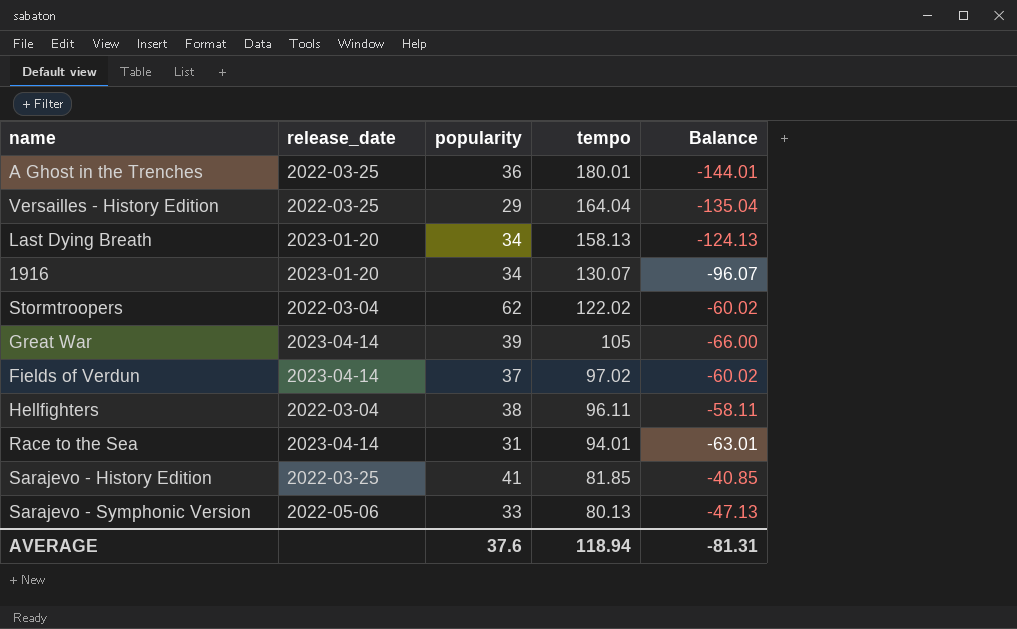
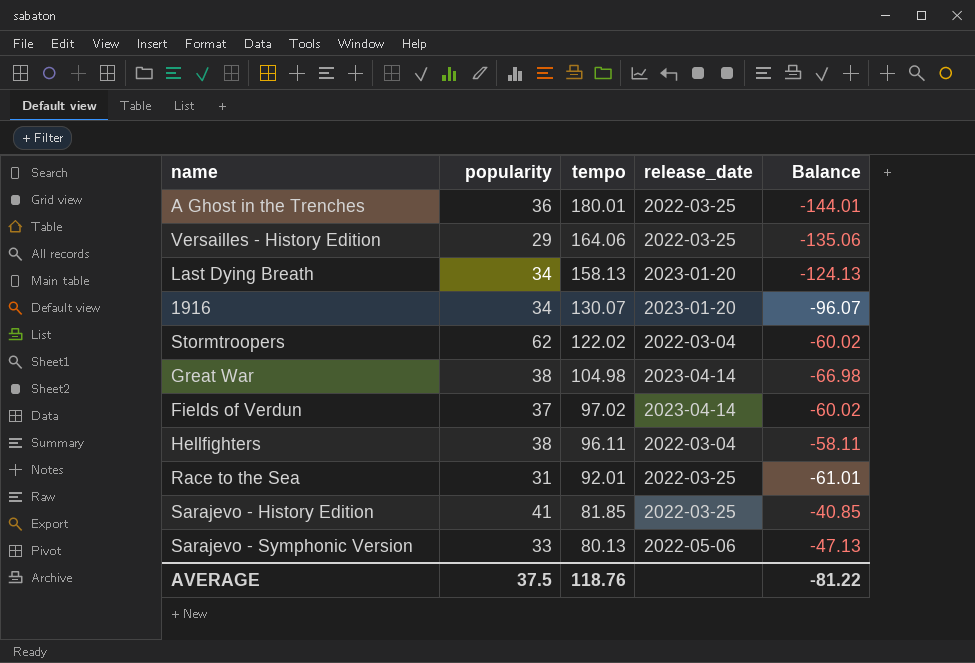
column release_date | position: 2 -> 4
Versailles - History Edition | tempo: 164.04 -> 164.06
Versailles - History Edition | Balance: -135.04 -> -135.06
Great War | popularity: 39 -> 38
Great War | tempo: 105 -> 104.98
Great War | Balance: -66.00 -> -66.98
Race to the Sea | tempo: 94.01 -> 92.01
Race to the Sea | release_date: 2023-04-14 -> 2022-03-25
Race to the Sea | Balance: -63.01 -> -61.01
AVERAGE | popularity: 37.6 -> 37.5
AVERAGE | tempo: 118.94 -> 118.76
AVERAGE | Balance: -81.31 -> -81.22

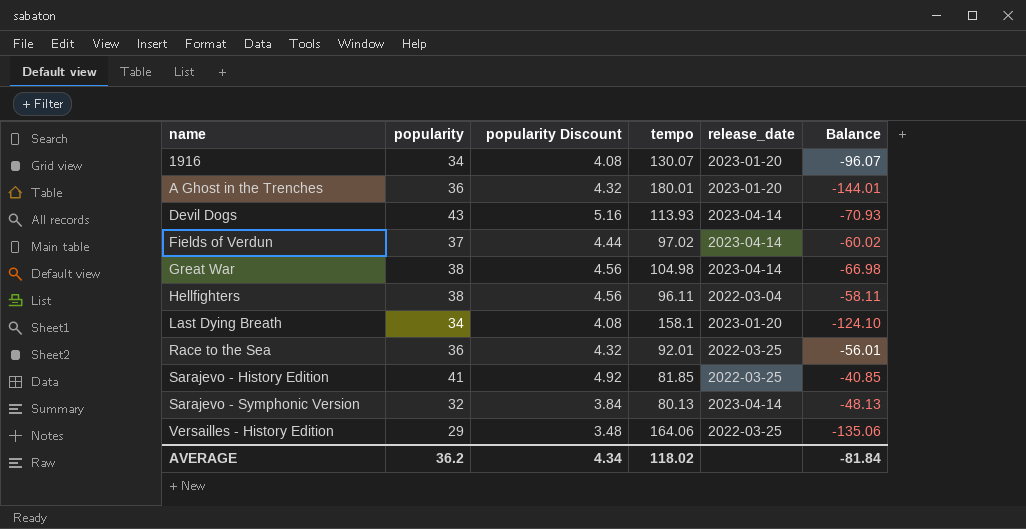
row order: tempo descending -> name ascending
column popularity Discount | formula: none -> [popularity] * 0.12
row Stormtroopers: 62 | 122.02 | 2022-03-04 | -60.02 -> none
A Ghost in the Trenches | release_date: 2022-03-25 -> 2023-01-20
row Devil Dogs: none -> 43 | 5.16 | 113.93 | 2023-04-14 | -70.93
Last Dying Breath | tempo: 158.13 -> 158.1
Last Dying Breath | Balance: -124.13 -> -124.10
Race to the Sea | popularity: 31 -> 36
Race to the Sea | Balance: -61.01 -> -56.01
Sarajevo - Symphonic Version | popularity: 33 -> 32
Sarajevo - Symphonic Version | release_date: 2022-05-06 -> 2023-04-14
Sarajevo - Symphonic Version | Balance: -47.13 -> -48.13
AVERAGE | popularity: 37.5 -> 36.2
AVERAGE | tempo: 118.76 -> 118.02
AVERAGE | Balance: -81.22 -> -81.84

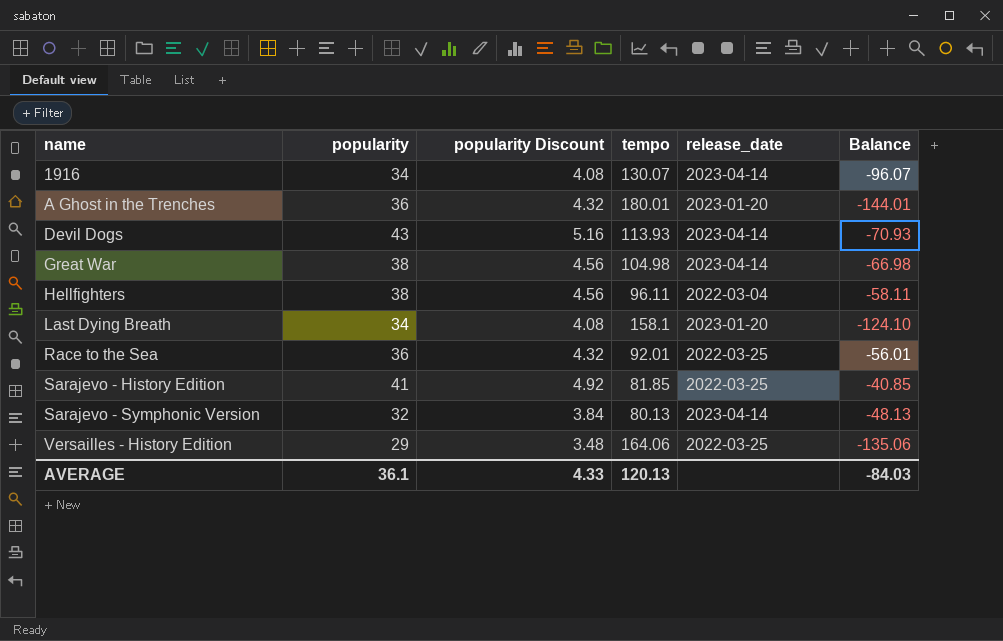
row Fields of Verdun: 37 | 4.44 | 97.02 | 2023-04-14 | -60.02 -> none
1916 | release_date: 2023-01-20 -> 2023-04-14
AVERAGE | popularity: 36.2 -> 36.1
AVERAGE | popularity Discount: 4.34 -> 4.33
AVERAGE | tempo: 118.02 -> 120.13
AVERAGE | Balance: -81.84 -> -84.03

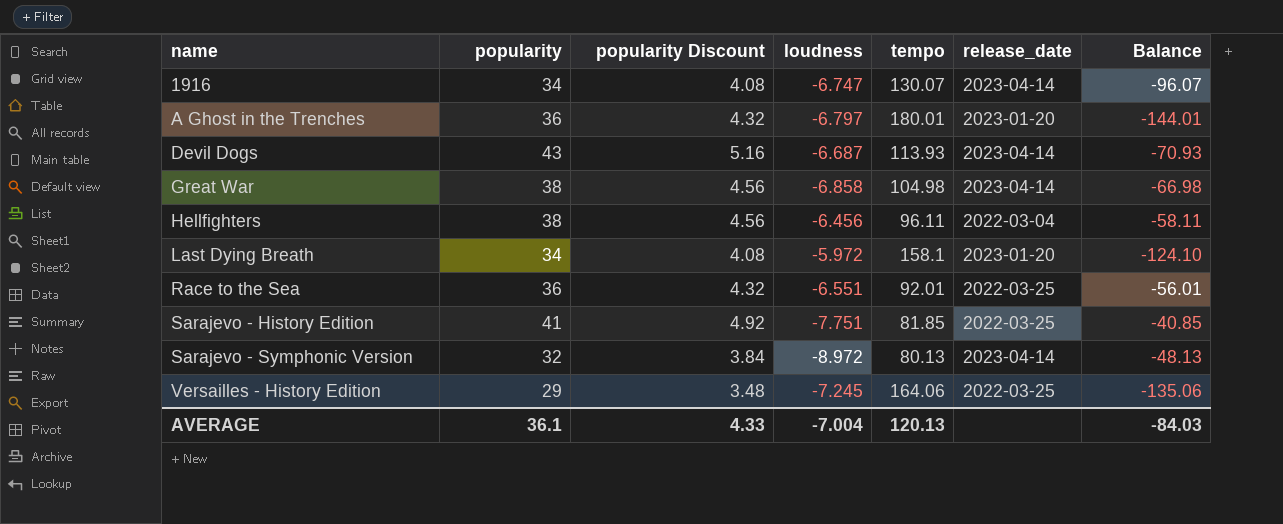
column loudness | position: none -> 4

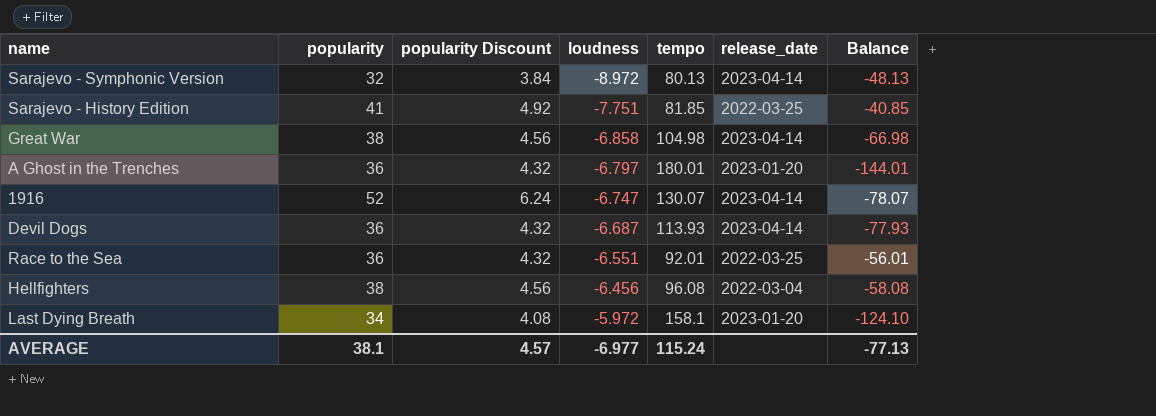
row order: name ascending -> loudness ascending
row Versailles - History Edition: 29 | 3.48 | -7.245 | 164.06 | 2022-03-25 | -135.06 -> none
1916 | popularity: 34 -> 52
1916 | popularity Discount: 4.08 -> 6.24
1916 | Balance: -96.07 -> -78.07
Devil Dogs | popularity: 43 -> 36
Devil Dogs | popularity Discount: 5.16 -> 4.32
Devil Dogs | Balance: -70.93 -> -77.93
Hellfighters | tempo: 96.11 -> 96.08
Hellfighters | Balance: -58.11 -> -58.08
AVERAGE | popularity: 36.1 -> 38.1
AVERAGE | popularity Discount: 4.33 -> 4.57
AVERAGE | loudness: -7.004 -> -6.977
AVERAGE | tempo: 120.13 -> 115.24
AVERAGE | Balance: -84.03 -> -77.13

